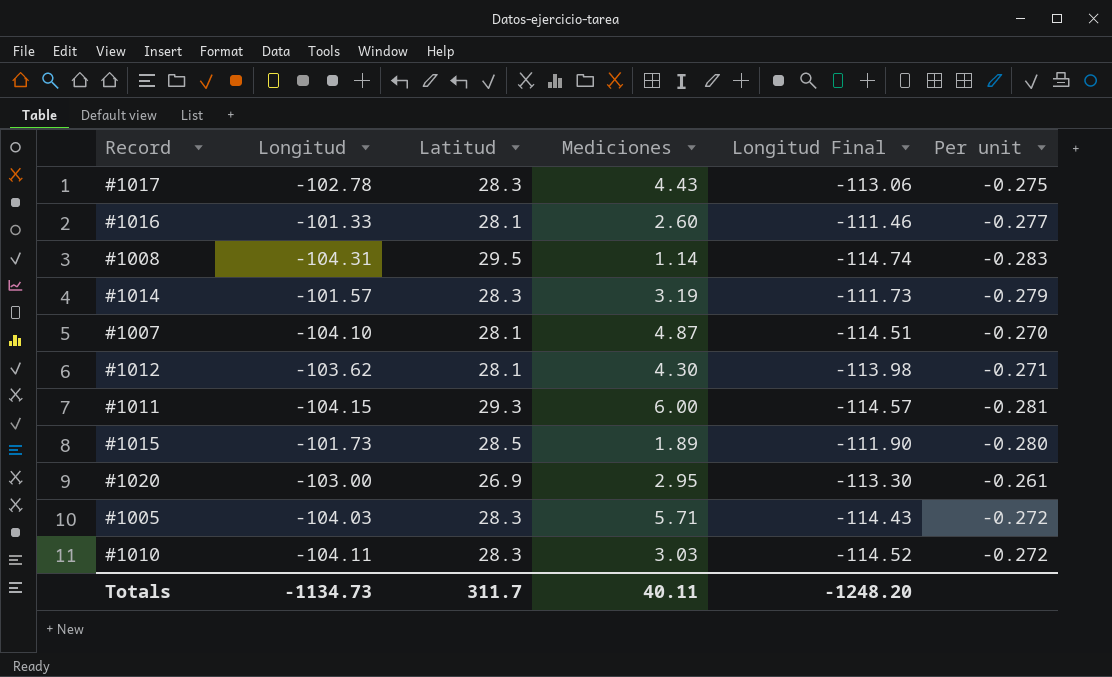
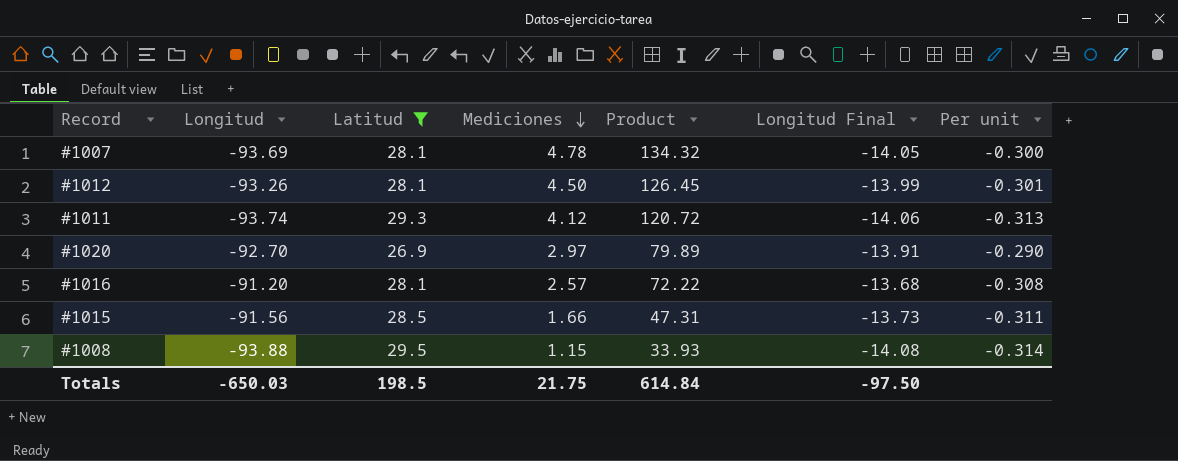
filter: none -> Latitud != 28.3
row order: none -> Mediciones descending
column Product | formula: none -> [Latitud] * [Mediciones]
column Longitud Final | formula: [Longitud] * 1.1 -> [Longitud] * 0.15
#1007 | Longitud: -104.10 -> -93.69
#1007 | Mediciones: 4.87 -> 4.78
#1007 | Per unit: -0.270 -> -0.300
#1012 | Longitud: -103.62 -> -93.26
#1012 | Mediciones: 4.30 -> 4.50
#1012 | Per unit: -0.271 -> -0.301
#1011 | Longitud: -104.15 -> -93.74
#1011 | Mediciones: 6.00 -> 4.12
#1011 | Per unit: -0.281 -> -0.313
#1020 | Longitud: -103.00 -> -92.70
#1020 | Mediciones: 2.95 -> 2.97
#1020 | Per unit: -0.261 -> -0.290
#1016 | Longitud: -101.33 -> -91.20
#1016 | Mediciones: 2.60 -> 2.57
#1016 | Per unit: -0.277 -> -0.308
#1015 | Longitud: -101.73 -> -91.56
#1015 | Mediciones: 1.89 -> 1.66
#1015 | Per unit: -0.280 -> -0.311
#1008 | Longitud: -104.31 -> -93.88
#1008 | Mediciones: 1.14 -> 1.15
#1008 | Per unit: -0.283 -> -0.314
Totals | Longitud: -1134.73 -> -650.03
Totals | Latitud: 311.7 -> 198.5
Totals | Mediciones: 40.11 -> 21.75
Totals | Longitud Final: -1248.20 -> -97.50

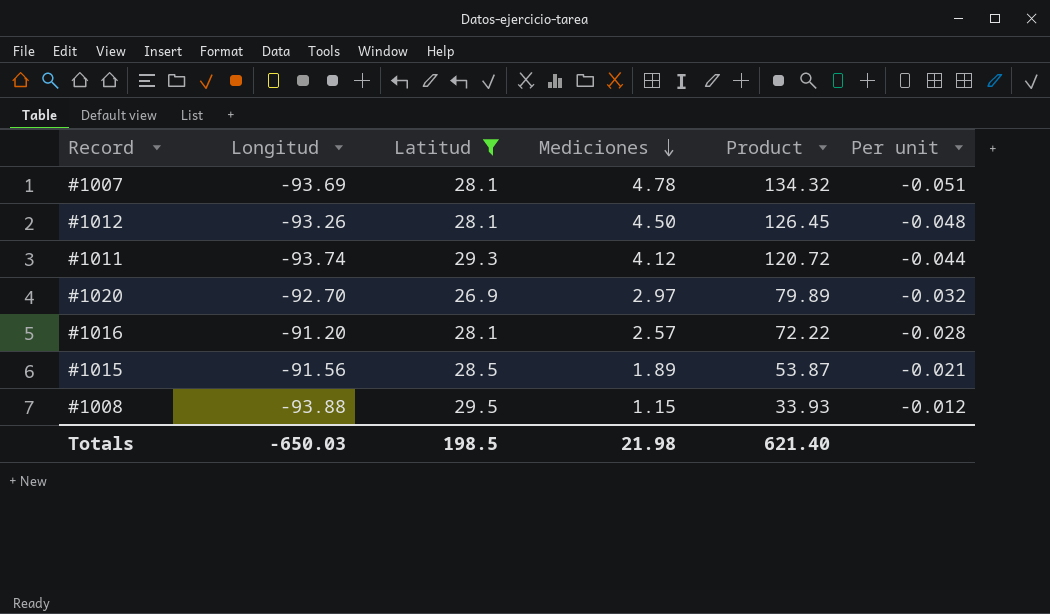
column Longitud Final | formula: [Longitud] * 0.15 -> none
column Per unit | formula: [Latitud] / [Longitud] -> [Mediciones] / [Longitud]
#1015 | Mediciones: 1.66 -> 1.89
#1015 | Product: 47.31 -> 53.87
Totals | Mediciones: 21.75 -> 21.98
Totals | Product: 614.84 -> 621.40

